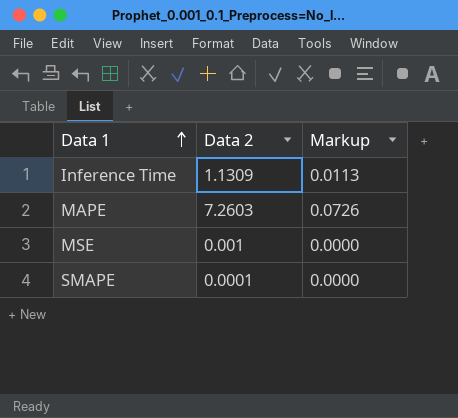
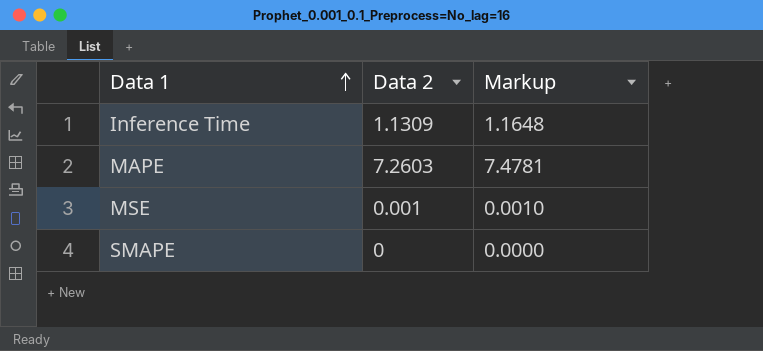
column Markup | formula: [Data 2] * 0.01 -> [Data 2] * 1.03
SMAPE | Data 2: 0.0001 -> 0

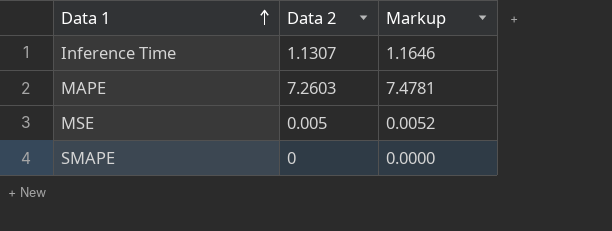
Inference Time | Data 2: 1.1309 -> 1.1307
Inference Time | Markup: 1.1648 -> 1.1646
MSE | Data 2: 0.001 -> 0.005
MSE | Markup: 0.0010 -> 0.0052

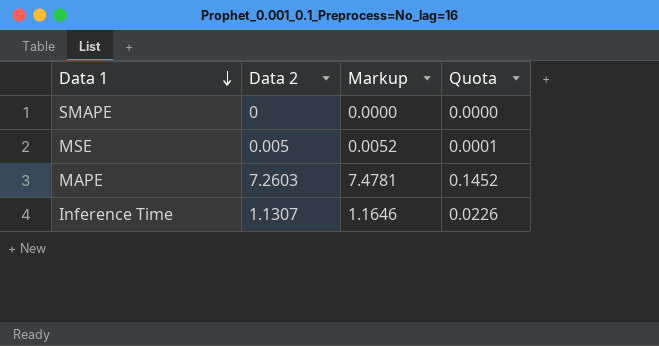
row order: Data 1 ascending -> Data 1 descending
column Quota | formula: none -> [Data 2] * 0.02

